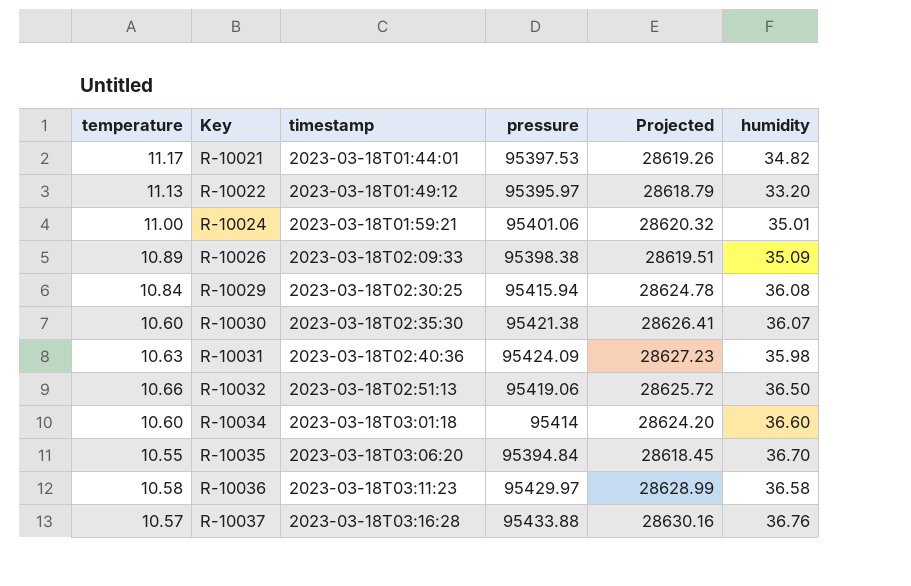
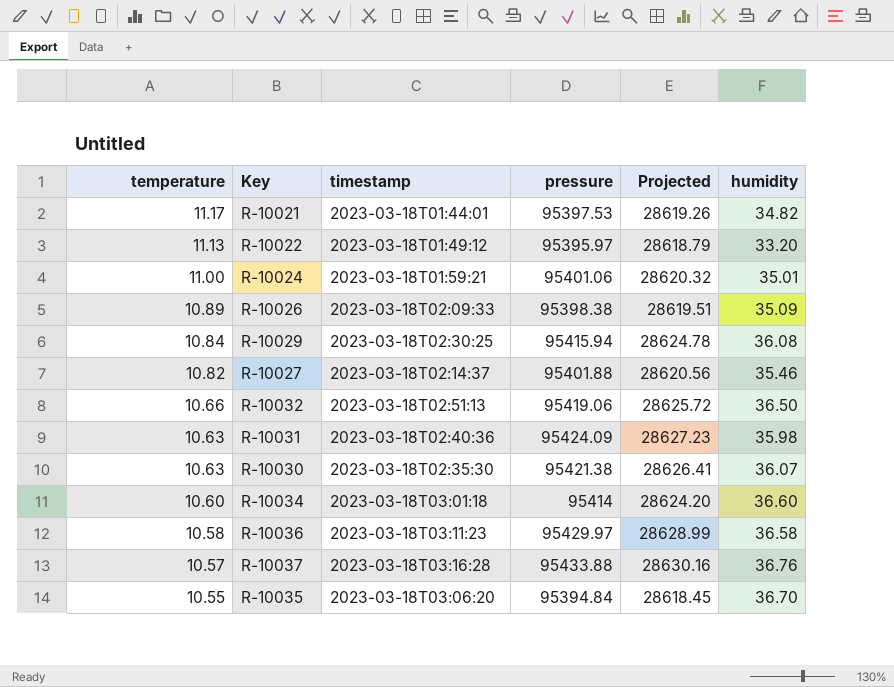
row order: Key ascending -> temperature descending
row R-10027: none -> 10.82 | 2023-03-18T02:14:37 | 95401.88 | 28620.56 | 35.46
R-10030 | temperature: 10.60 -> 10.63

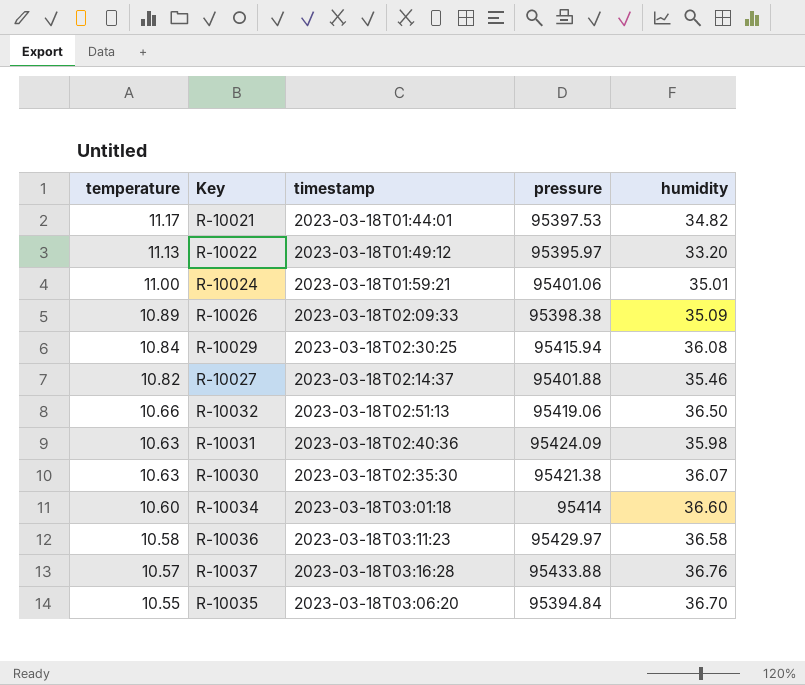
column Projected | formula: [pressure] * 0.3 -> none

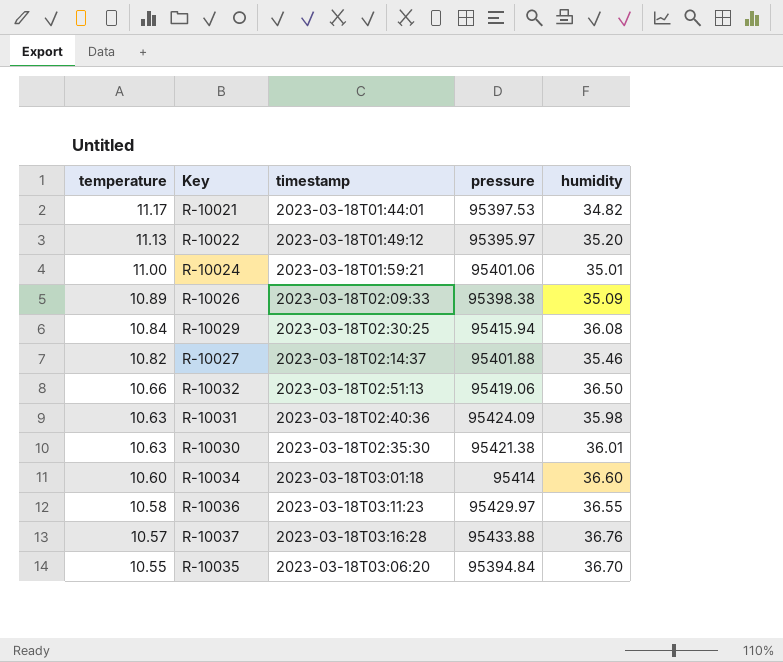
R-10022 | humidity: 33.20 -> 35.20
R-10030 | humidity: 36.07 -> 36.01
R-10036 | humidity: 36.58 -> 36.55

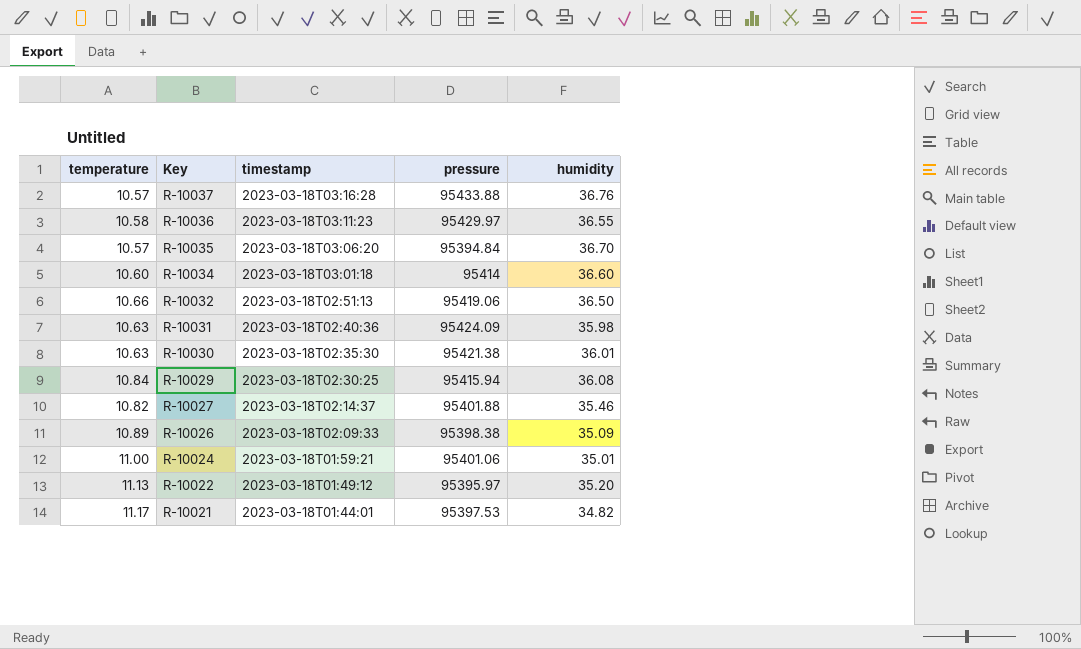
row order: temperature descending -> Key descending
R-10035 | temperature: 10.55 -> 10.57

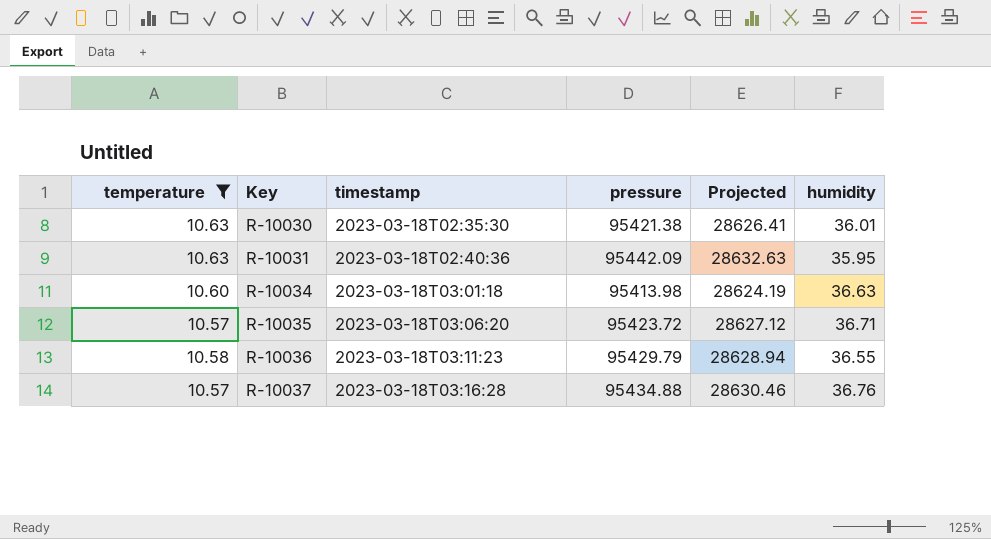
filter: none -> temperature <= 10.63
row order: Key descending -> Key ascending
column Projected | formula: none -> [pressure] * 0.3
R-10031 | pressure: 95424.09 -> 95442.09
R-10031 | humidity: 35.98 -> 35.95
R-10034 | pressure: 95414 -> 95413.98
R-10034 | humidity: 36.60 -> 36.63
R-10035 | pressure: 95394.84 -> 95423.72
R-10035 | humidity: 36.70 -> 36.71
R-10036 | pressure: 95429.97 -> 95429.79
R-10037 | pressure: 95433.88 -> 95434.88

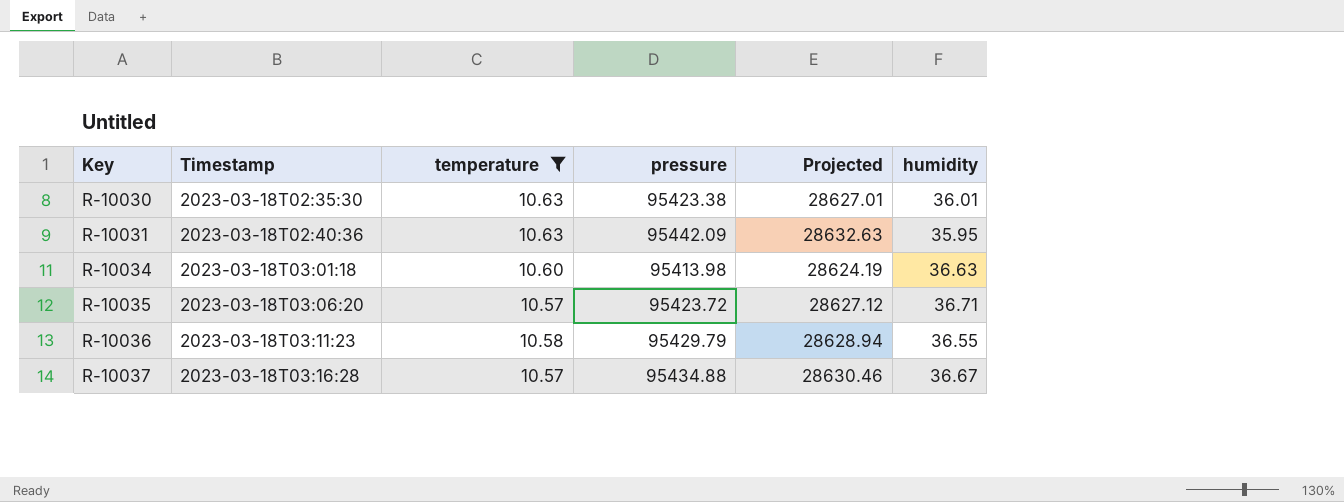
column name: timestamp -> Timestamp
column temperature | position: 1 -> 3
R-10030 | pressure: 95421.38 -> 95423.38
R-10030 | Projected: 28626.41 -> 28627.01
R-10037 | humidity: 36.76 -> 36.67

